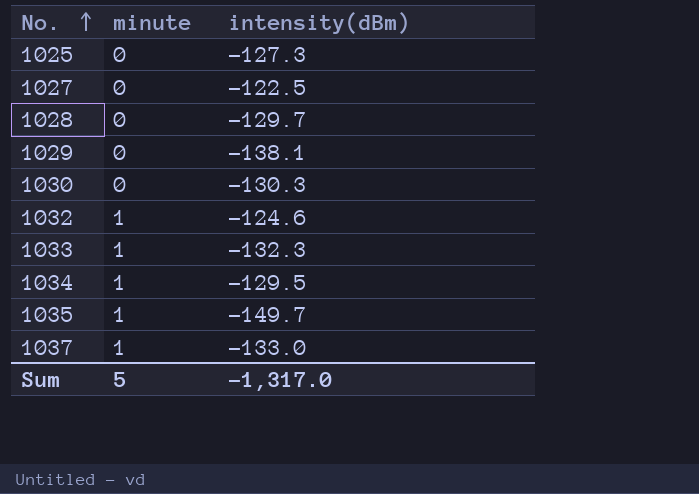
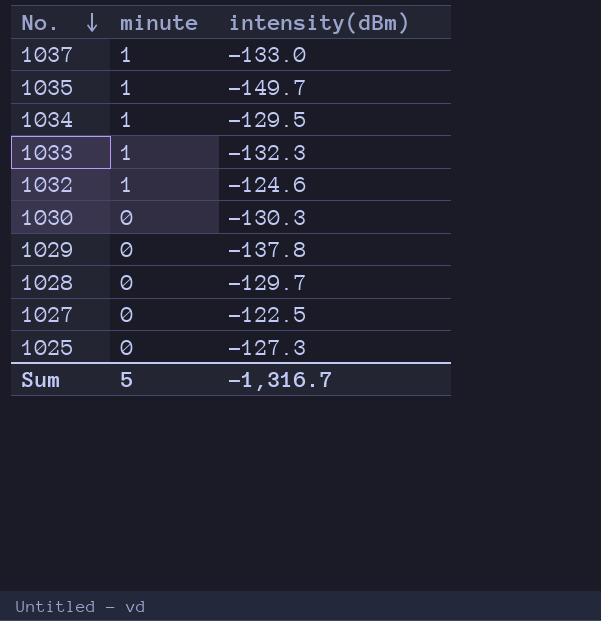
row order: No. ascending -> No. descending
1029 | intensity(dBm): -138.1 -> -137.8
Sum | intensity(dBm): -1,317.0 -> -1,316.7

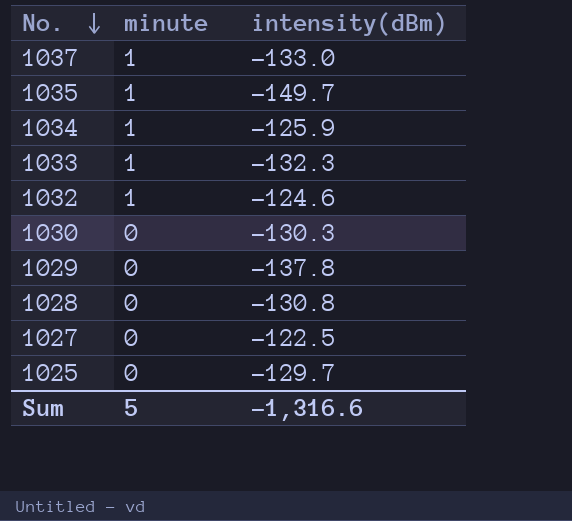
1034 | intensity(dBm): -129.5 -> -125.9
1028 | intensity(dBm): -129.7 -> -130.8
1025 | intensity(dBm): -127.3 -> -129.7
Sum | intensity(dBm): -1,316.7 -> -1,316.6

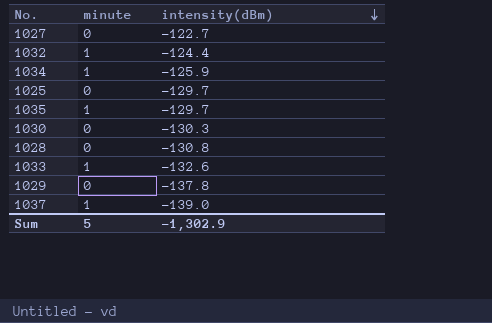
row order: No. descending -> intensity(dBm) descending
1027 | intensity(dBm): -122.5 -> -122.7
1032 | intensity(dBm): -124.6 -> -124.4
1035 | intensity(dBm): -149.7 -> -129.7
1033 | intensity(dBm): -132.3 -> -132.6
1037 | intensity(dBm): -133.0 -> -139.0
Sum | intensity(dBm): -1,316.6 -> -1,302.9

